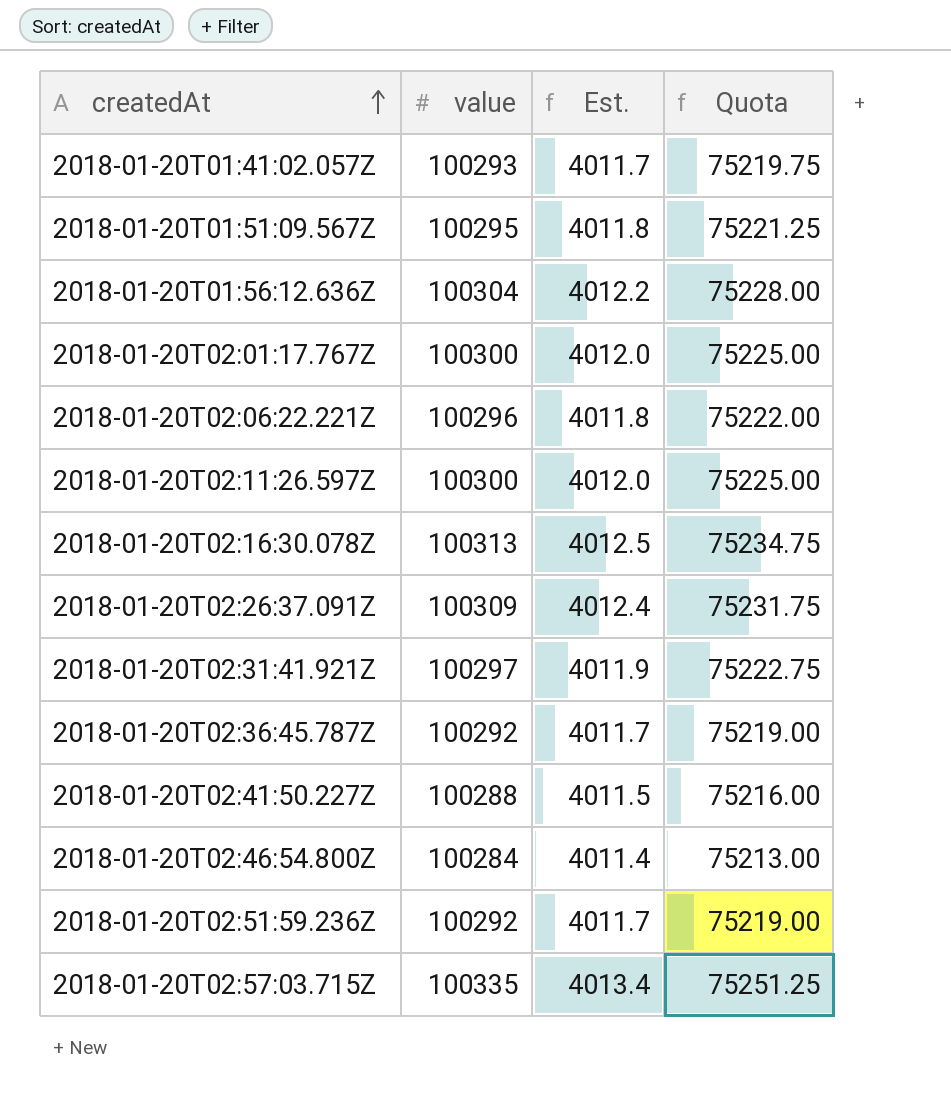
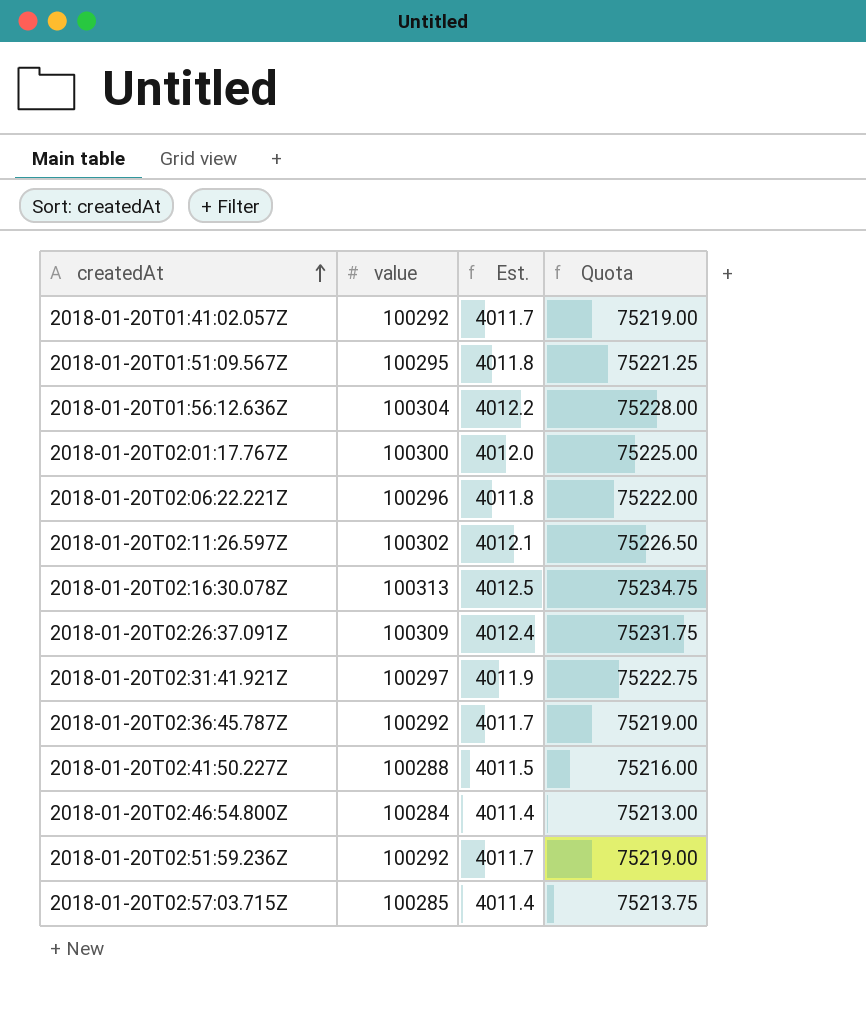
2018-01-20T01:41:02.057Z | value: 100293 -> 100292
2018-01-20T01:41:02.057Z | Quota: 75219.75 -> 75219.00
2018-01-20T02:11:26.597Z | value: 100300 -> 100302
2018-01-20T02:11:26.597Z | Est.: 4012.0 -> 4012.1
2018-01-20T02:11:26.597Z | Quota: 75225.00 -> 75226.50
2018-01-20T02:57:03.715Z | value: 100335 -> 100285
2018-01-20T02:57:03.715Z | Est.: 4013.4 -> 4011.4
2018-01-20T02:57:03.715Z | Quota: 75251.25 -> 75213.75

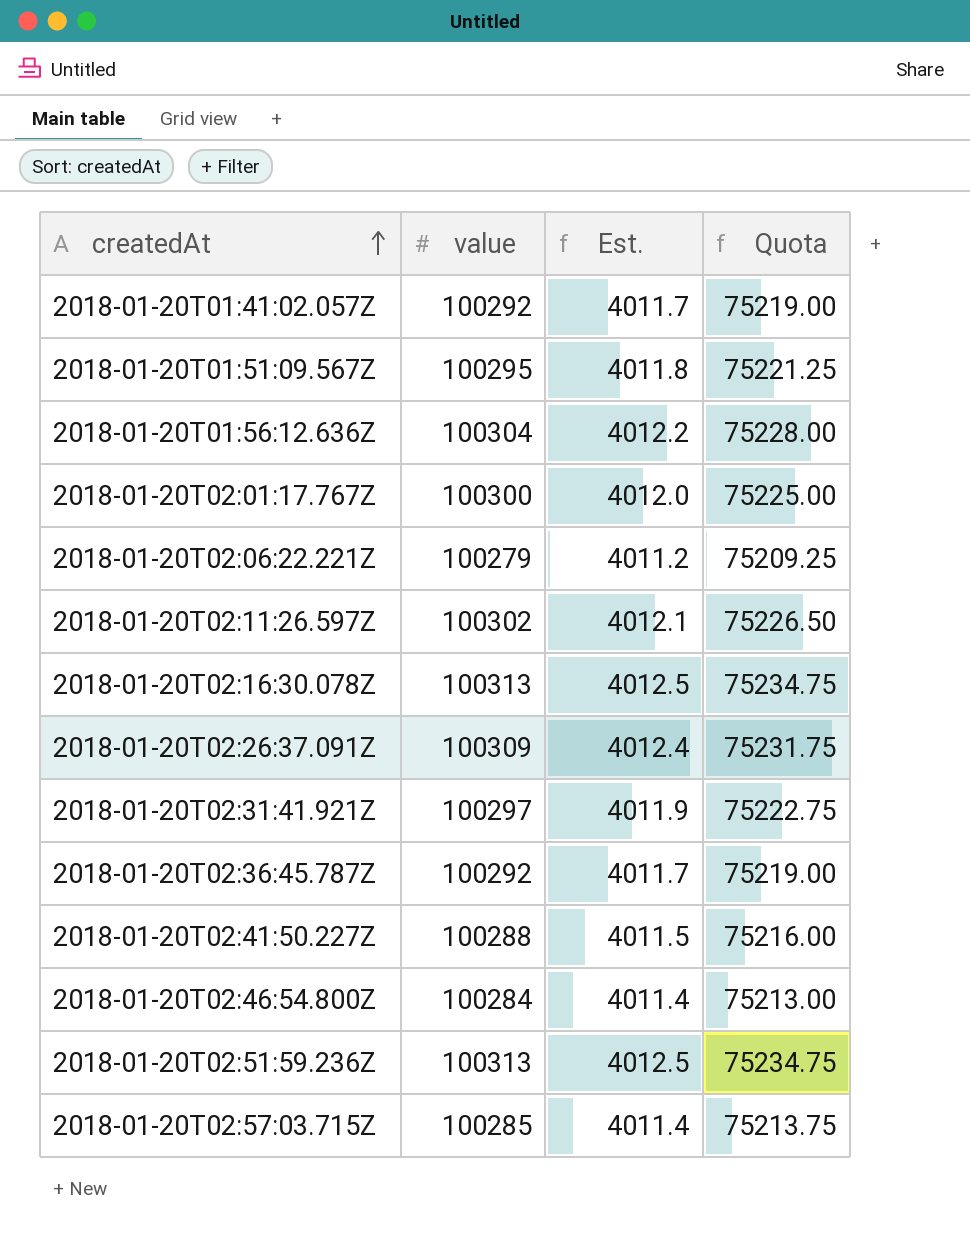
2018-01-20T02:06:22.221Z | value: 100296 -> 100279
2018-01-20T02:06:22.221Z | Est.: 4011.8 -> 4011.2
2018-01-20T02:06:22.221Z | Quota: 75222.00 -> 75209.25
2018-01-20T02:51:59.236Z | value: 100292 -> 100313
2018-01-20T02:51:59.236Z | Est.: 4011.7 -> 4012.5
2018-01-20T02:51:59.236Z | Quota: 75219.00 -> 75234.75

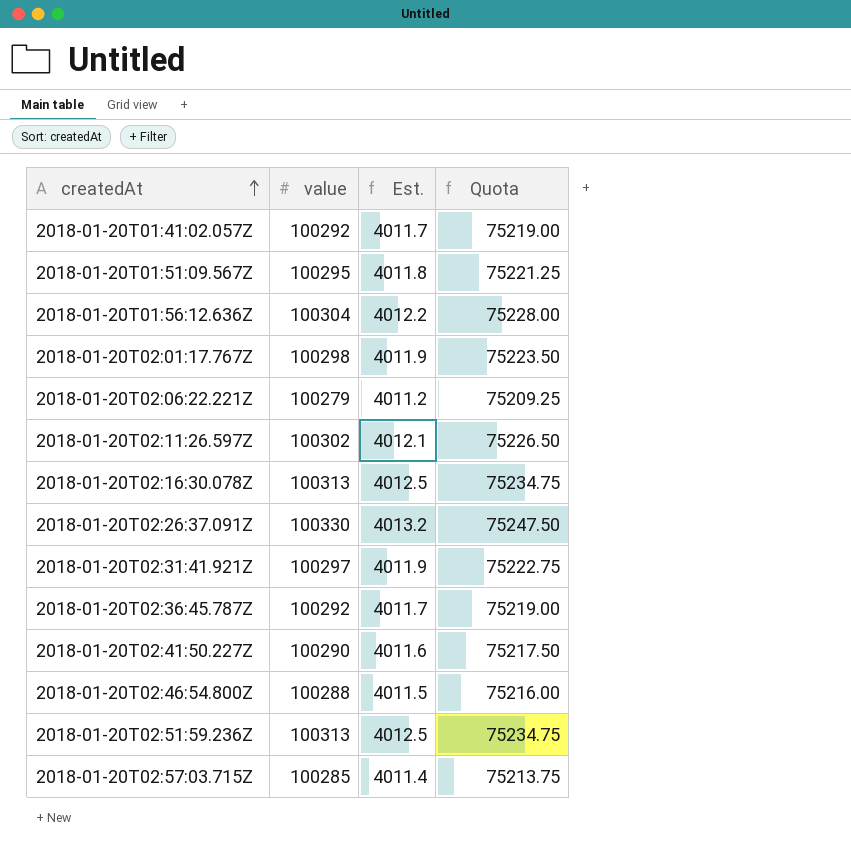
2018-01-20T02:01:17.767Z | value: 100300 -> 100298
2018-01-20T02:01:17.767Z | Est.: 4012.0 -> 4011.9
2018-01-20T02:01:17.767Z | Quota: 75225.00 -> 75223.50
2018-01-20T02:26:37.091Z | value: 100309 -> 100330
2018-01-20T02:26:37.091Z | Est.: 4012.4 -> 4013.2
2018-01-20T02:26:37.091Z | Quota: 75231.75 -> 75247.50
2018-01-20T02:41:50.227Z | value: 100288 -> 100290
2018-01-20T02:41:50.227Z | Est.: 4011.5 -> 4011.6
2018-01-20T02:41:50.227Z | Quota: 75216.00 -> 75217.50
2018-01-20T02:46:54.800Z | value: 100284 -> 100288
2018-01-20T02:46:54.800Z | Est.: 4011.4 -> 4011.5
2018-01-20T02:46:54.800Z | Quota: 75213.00 -> 75216.00

